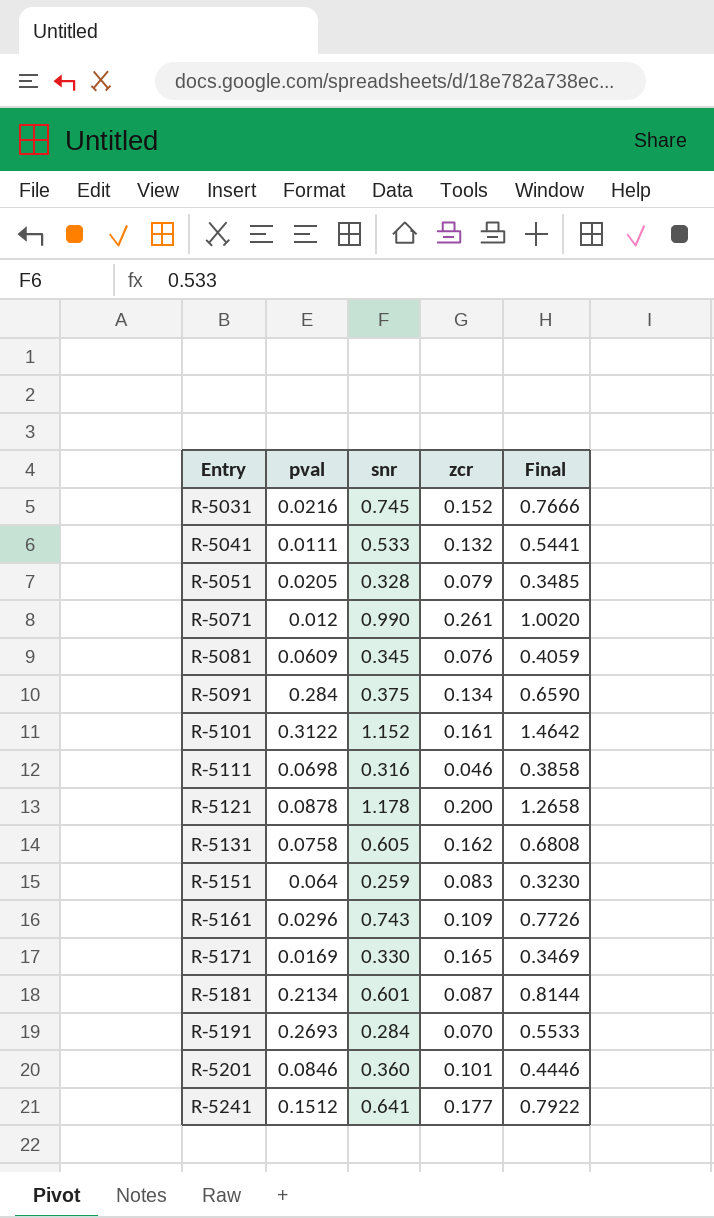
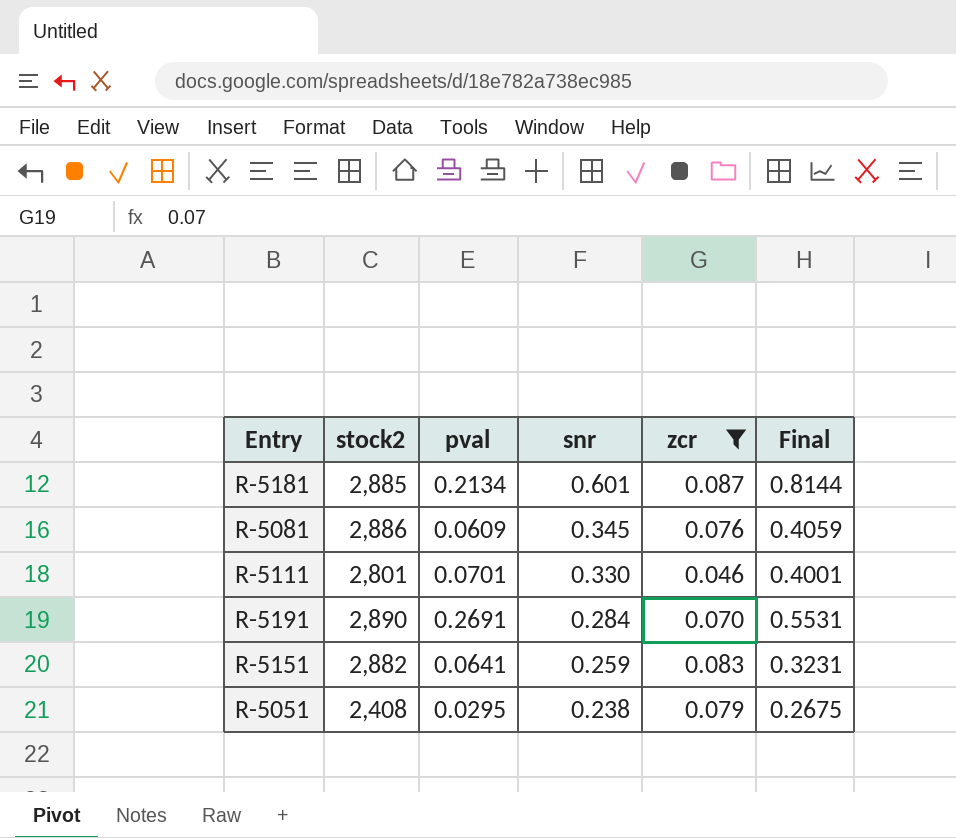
filter: none -> zcr <= 0.087
row order: Entry ascending -> snr descending
column stock2 | position: none -> 2
R-5111 | pval: 0.0698 -> 0.0701
R-5111 | snr: 0.316 -> 0.330
R-5111 | Final: 0.3858 -> 0.4001
R-5191 | pval: 0.2693 -> 0.2691
R-5191 | Final: 0.5533 -> 0.5531
R-5151 | pval: 0.064 -> 0.0641
R-5151 | Final: 0.3230 -> 0.3231
R-5051 | pval: 0.0205 -> 0.0295
R-5051 | snr: 0.328 -> 0.238
R-5051 | Final: 0.3485 -> 0.2675

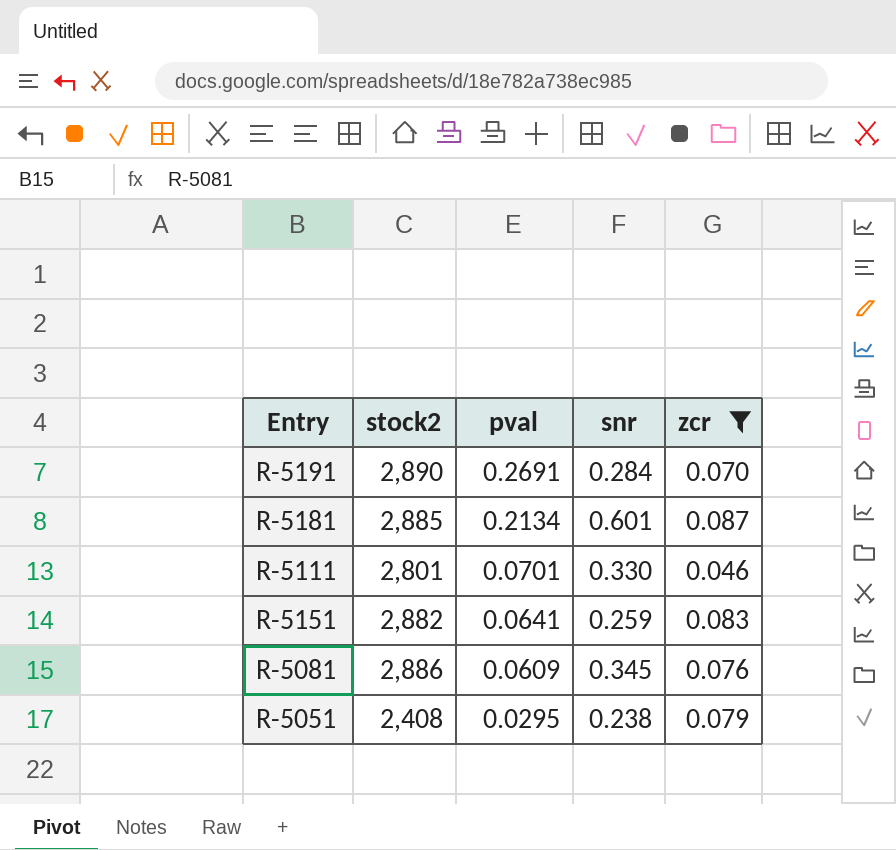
row order: snr descending -> pval descending
column Final | formula: [pval] + [snr] -> none

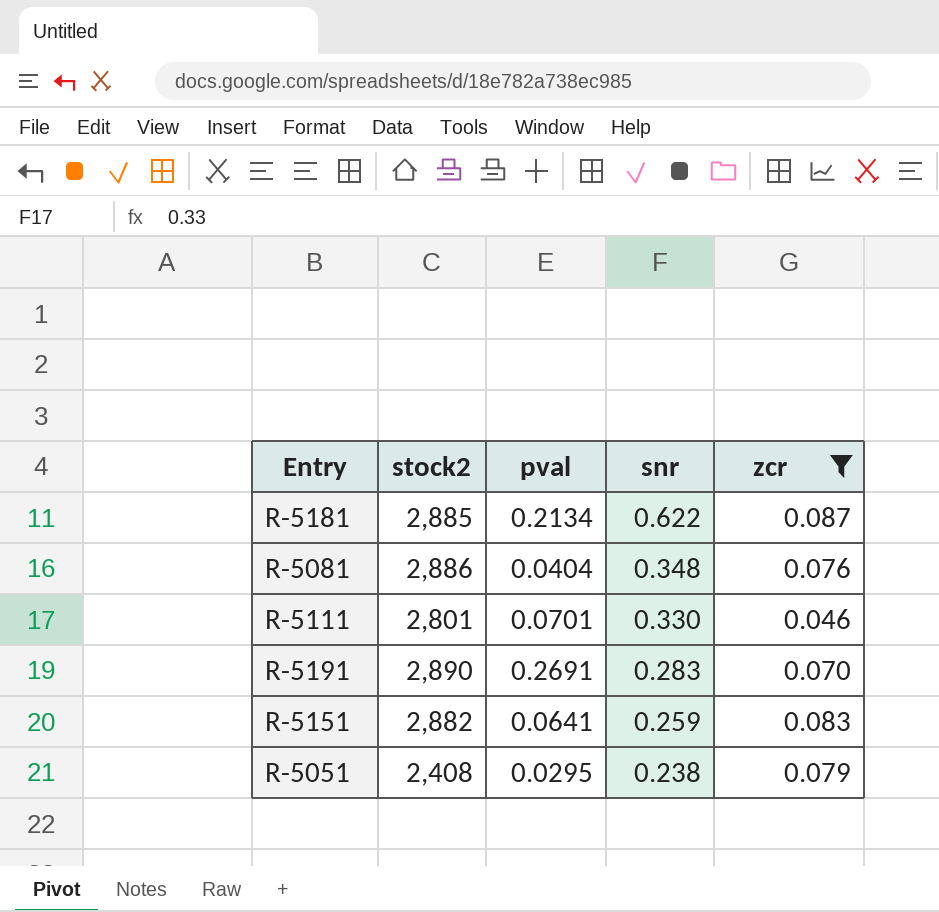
row order: pval descending -> snr descending
R-5181 | snr: 0.601 -> 0.622
R-5081 | pval: 0.0609 -> 0.0404
R-5081 | snr: 0.345 -> 0.348
R-5191 | snr: 0.284 -> 0.283

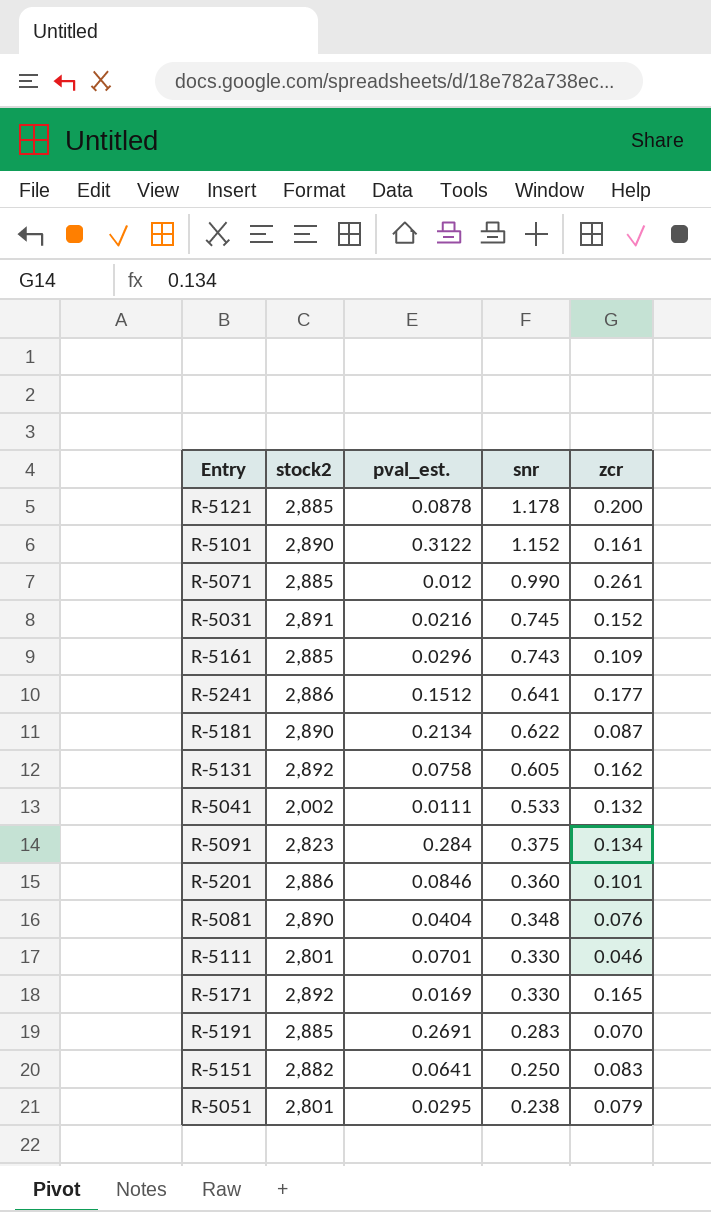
filter: zcr <= 0.087 -> none
column name: pval -> pval_est.
R-5181 | stock2: 2,885 -> 2,890
R-5081 | stock2: 2,886 -> 2,890
R-5191 | stock2: 2,890 -> 2,885
R-5151 | snr: 0.259 -> 0.250
R-5051 | stock2: 2,408 -> 2,801

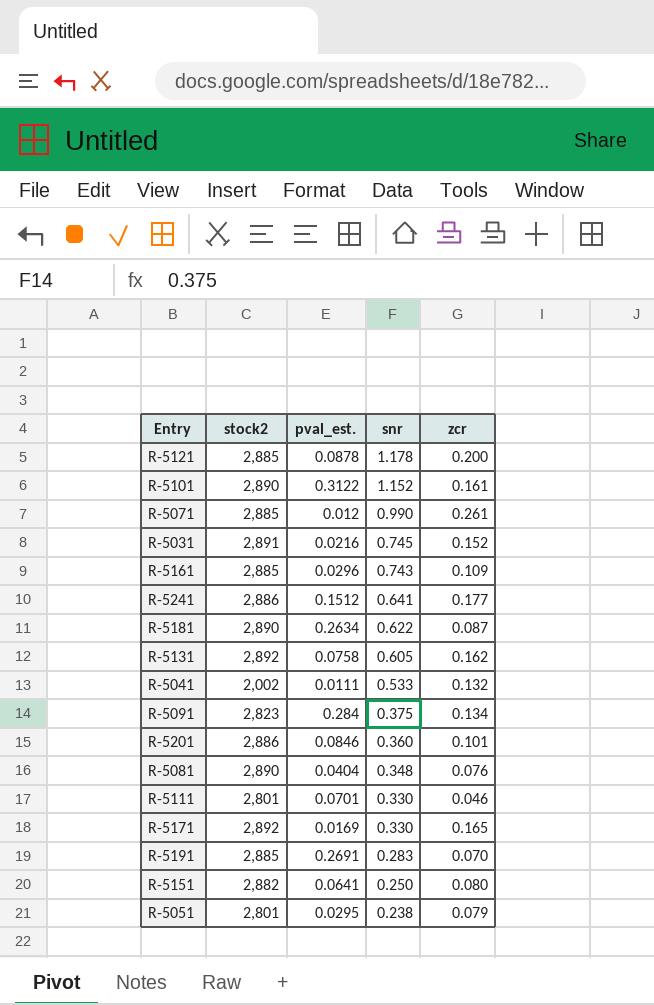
R-5181 | pval_est.: 0.2134 -> 0.2634
R-5151 | zcr: 0.083 -> 0.080

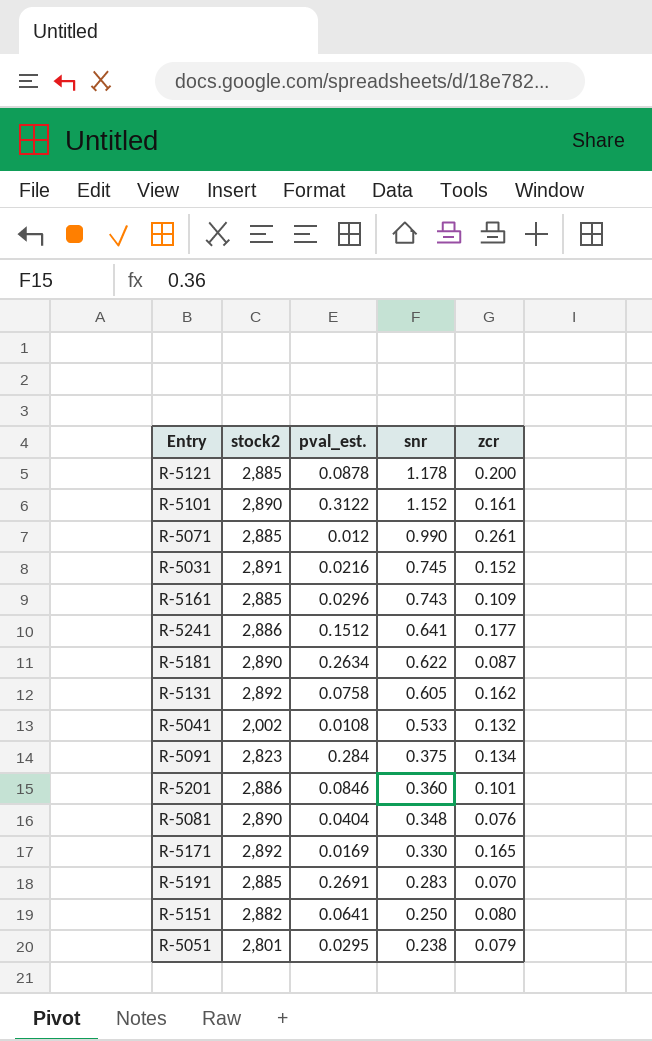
row R-5111: 2,801 | 0.0701 | 0.330 | 0.046 -> none
R-5041 | pval_est.: 0.0111 -> 0.0108

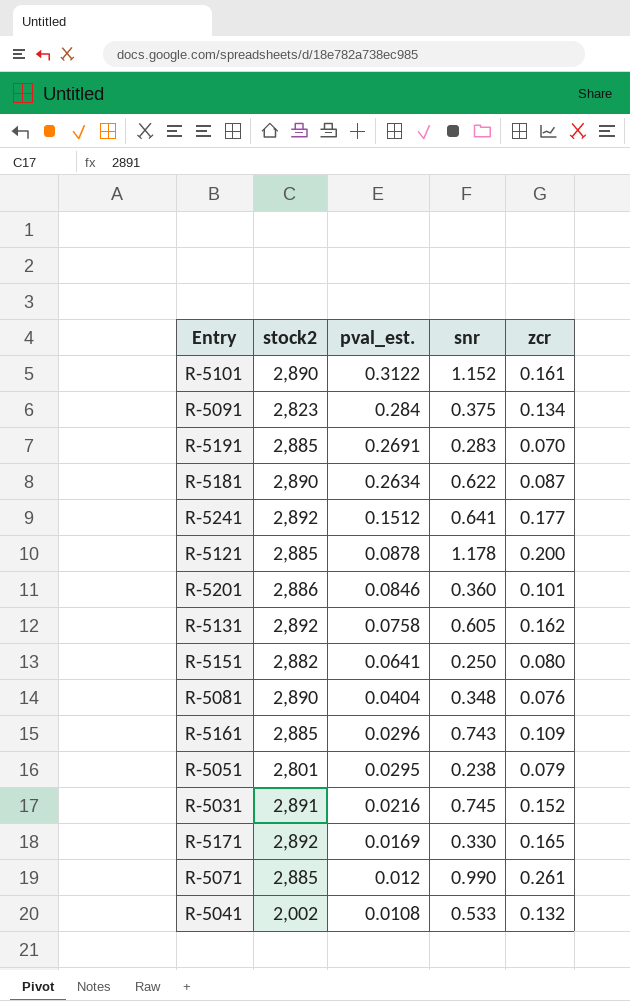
row order: snr descending -> pval_est. descending
R-5241 | stock2: 2,886 -> 2,892

